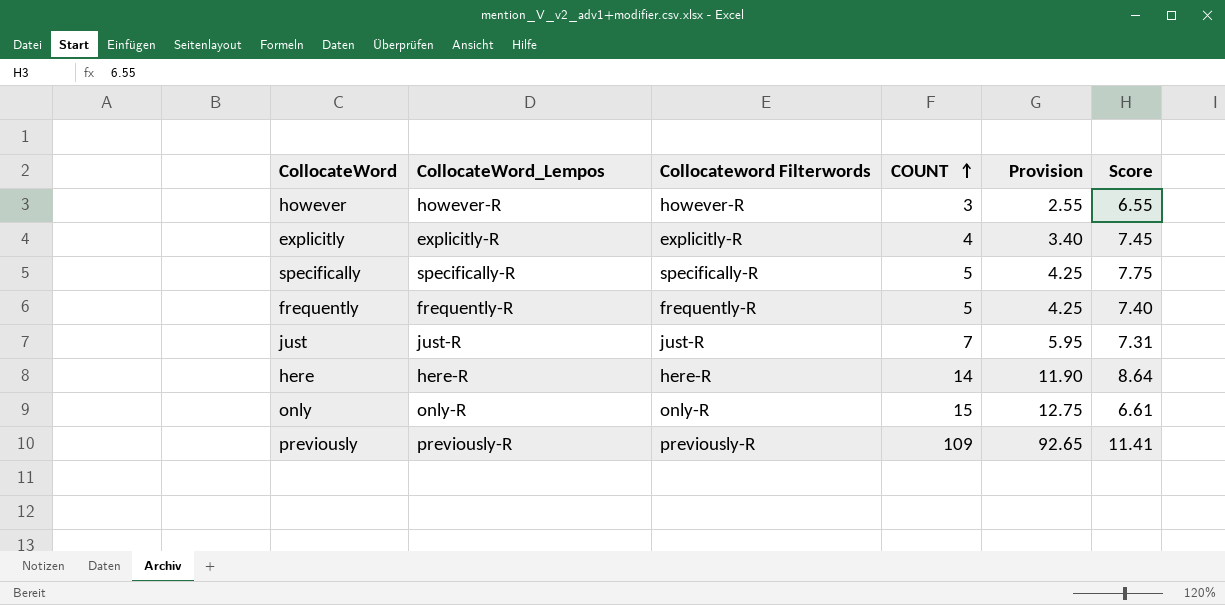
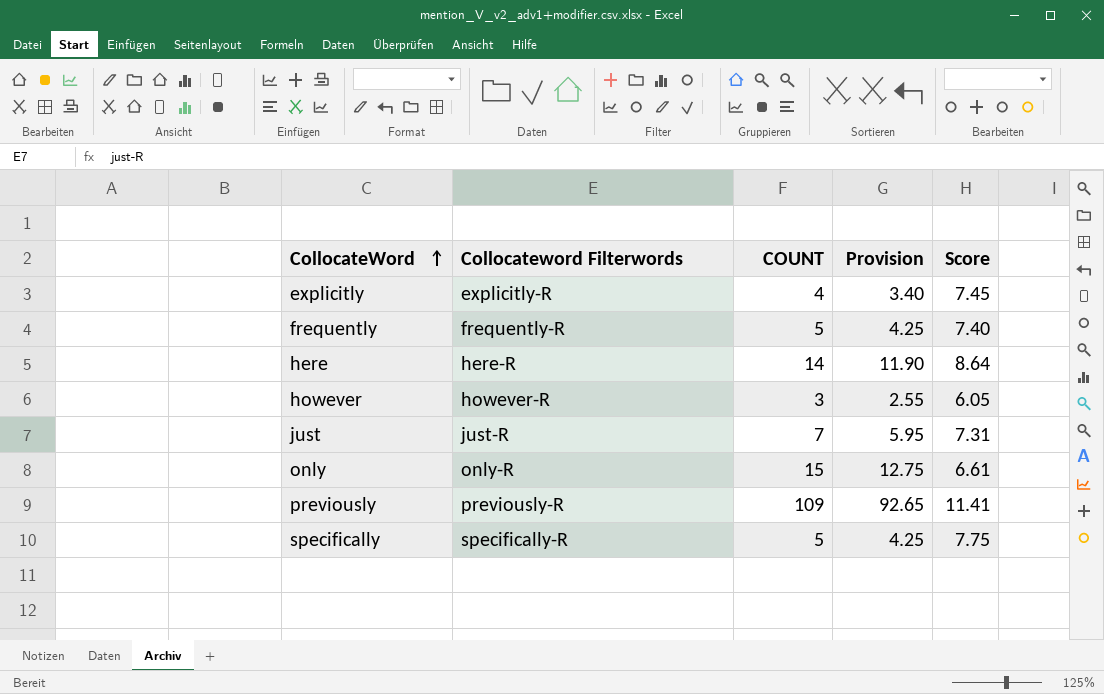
row order: COUNT ascending -> CollocateWord ascending
column CollocateWord_Lempos | position: 2 -> none
however | Score: 6.55 -> 6.05

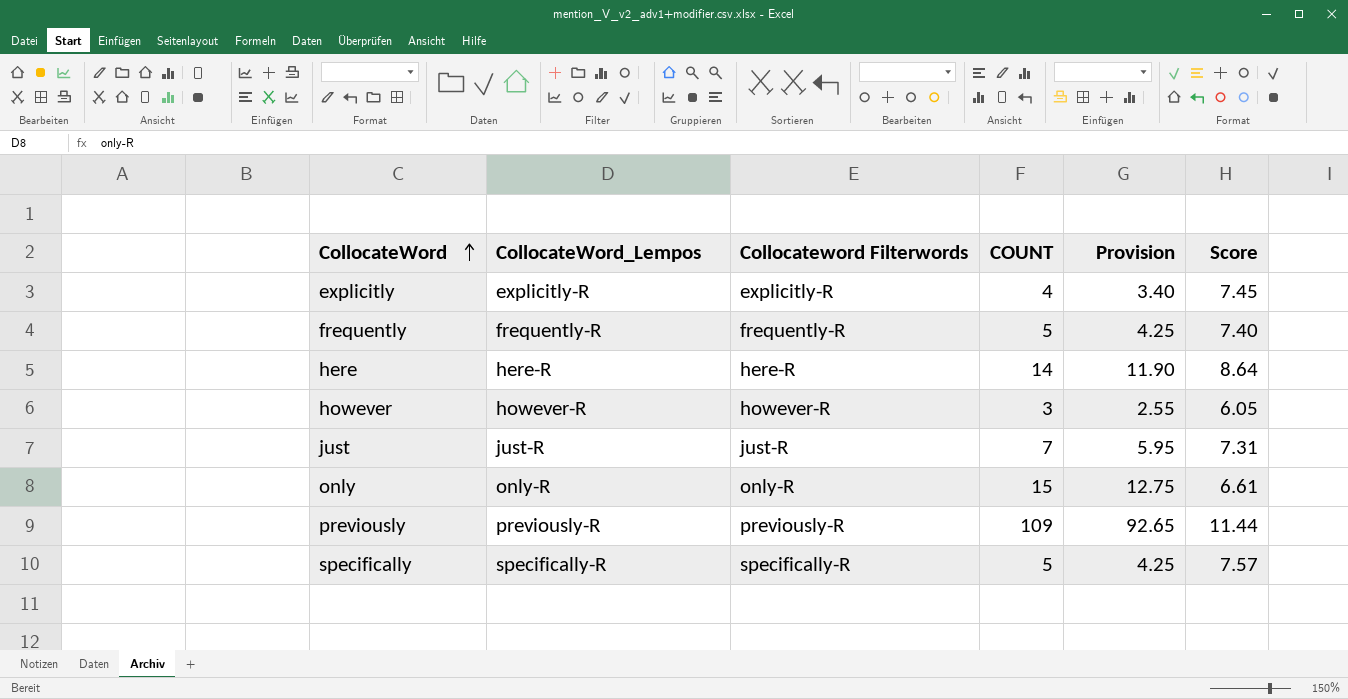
column CollocateWord_Lempos | position: none -> 2
previously | Score: 11.41 -> 11.44
specifically | Score: 7.75 -> 7.57

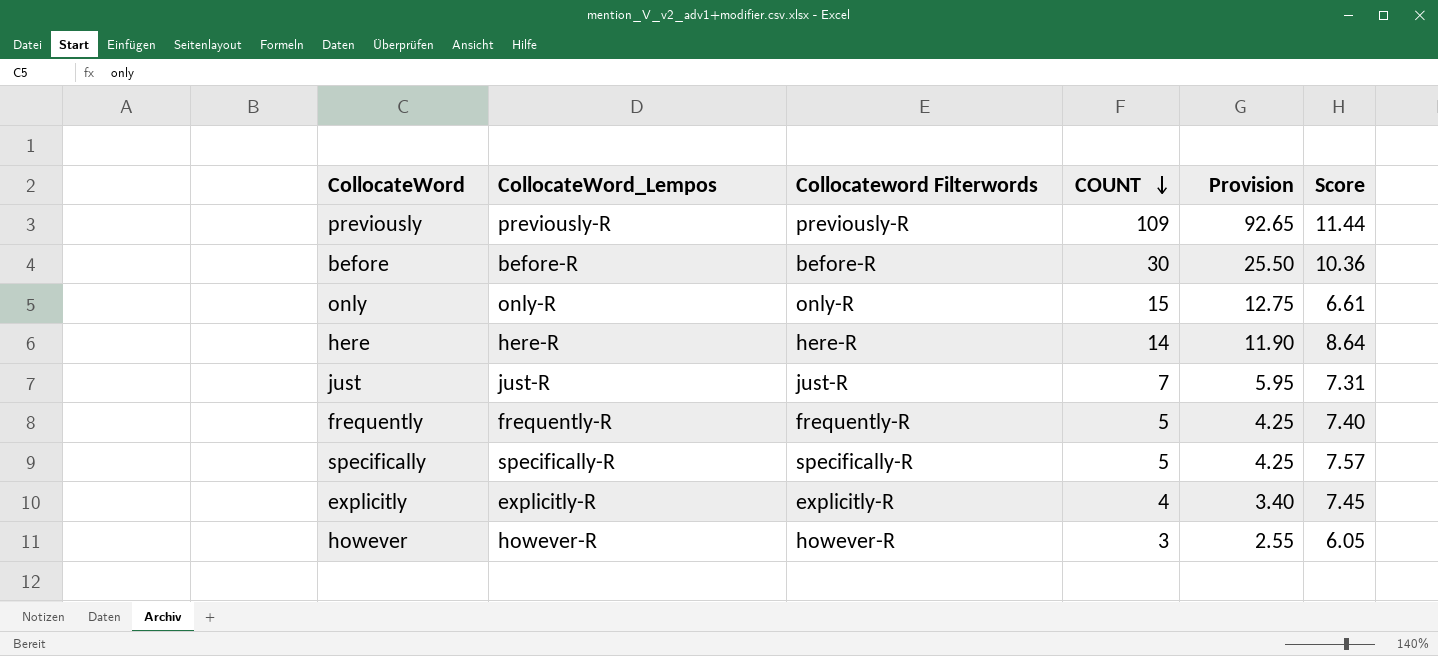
row order: CollocateWord ascending -> COUNT descending
row before: none -> before-R | before-R | 30 | 25.50 | 10.36

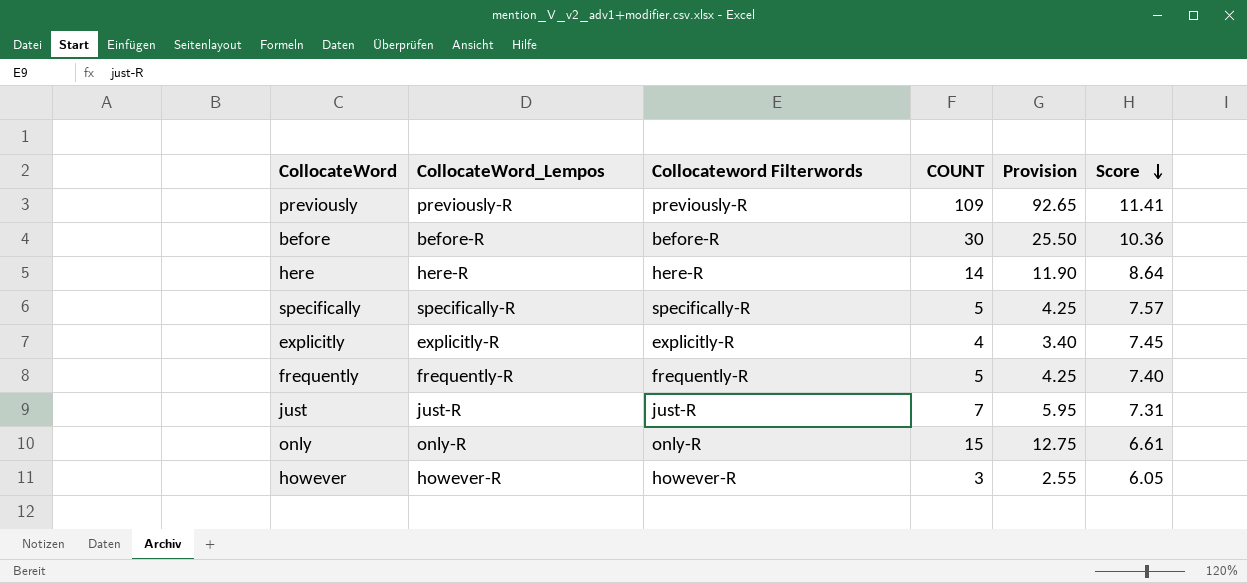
row order: COUNT descending -> Score descending
previously | Score: 11.44 -> 11.41

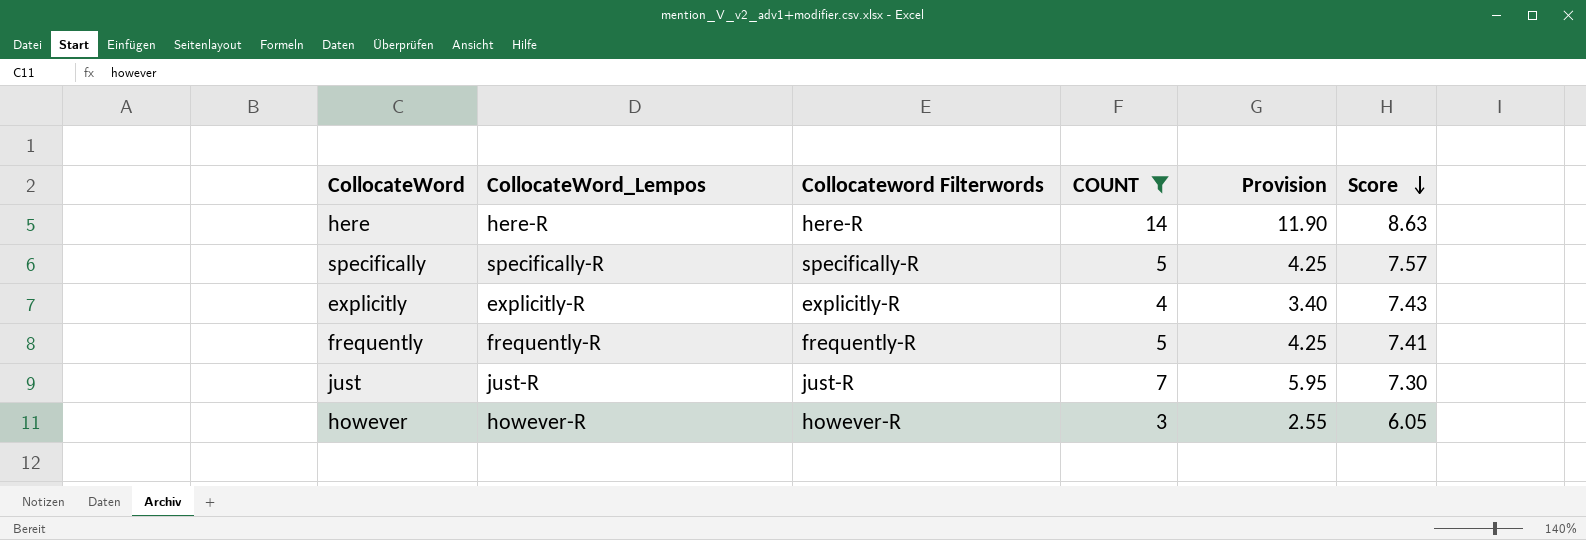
filter: none -> COUNT <= 14
here | Score: 8.64 -> 8.63
explicitly | Score: 7.45 -> 7.43
frequently | Score: 7.40 -> 7.41
just | Score: 7.31 -> 7.30

